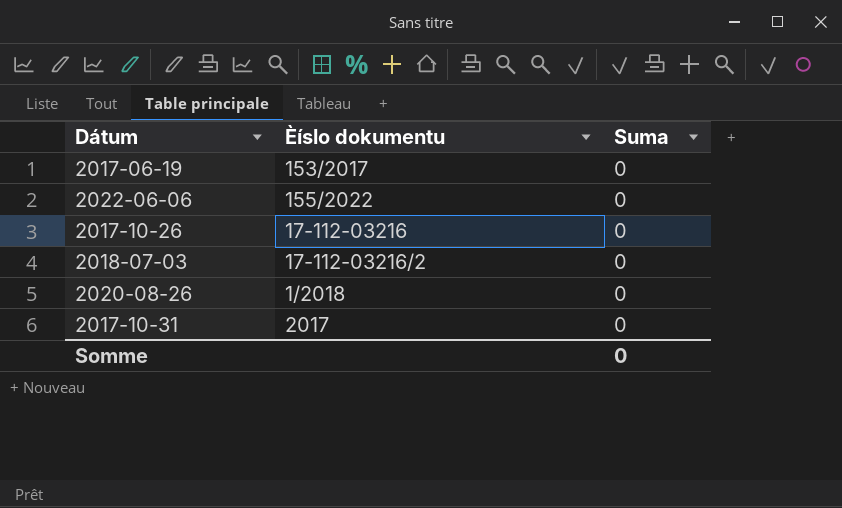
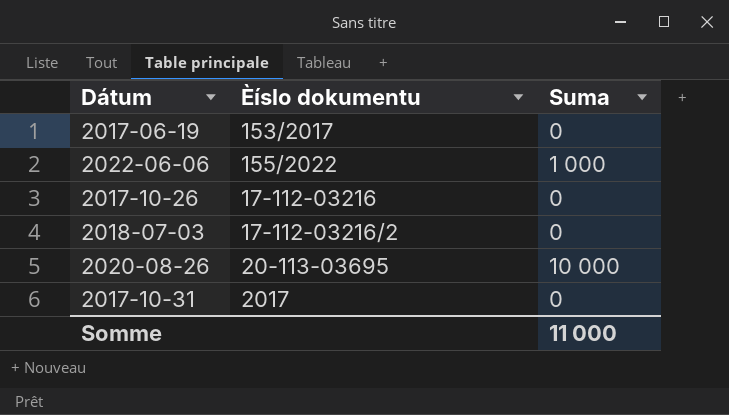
2022-06-06 | Suma: 0 -> 1 000
2020-08-26 | Èíslo dokumentu: 1/2018 -> 20-113-03695
2020-08-26 | Suma: 0 -> 10 000
Somme | Suma: 0 -> 11 000

